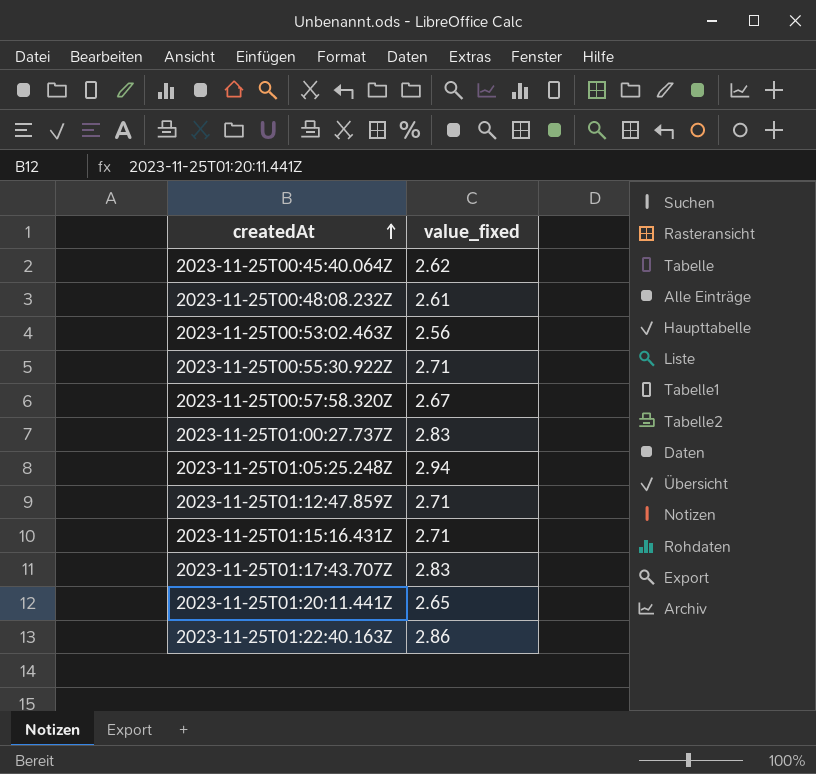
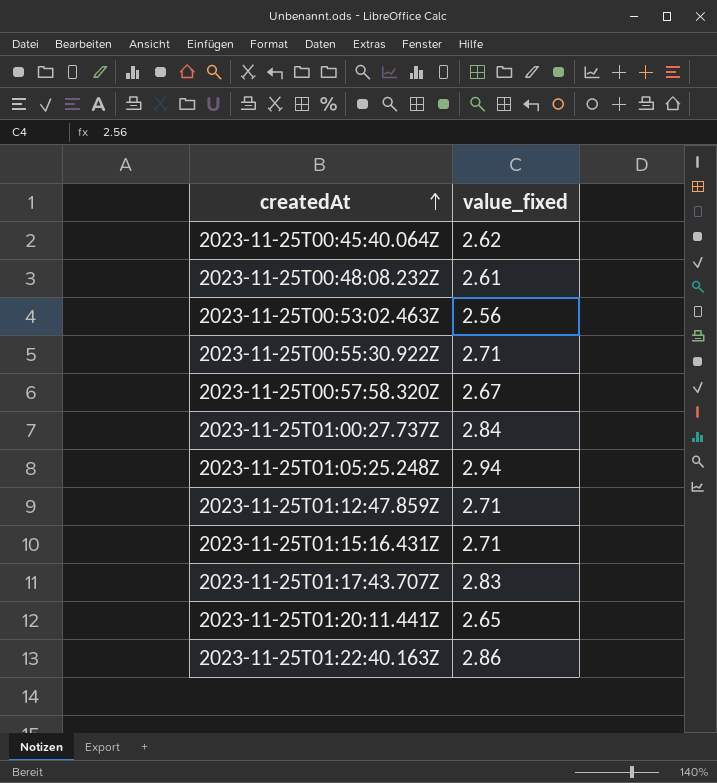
2023-11-25T01:00:27.737Z | value_fixed: 2.83 -> 2.84

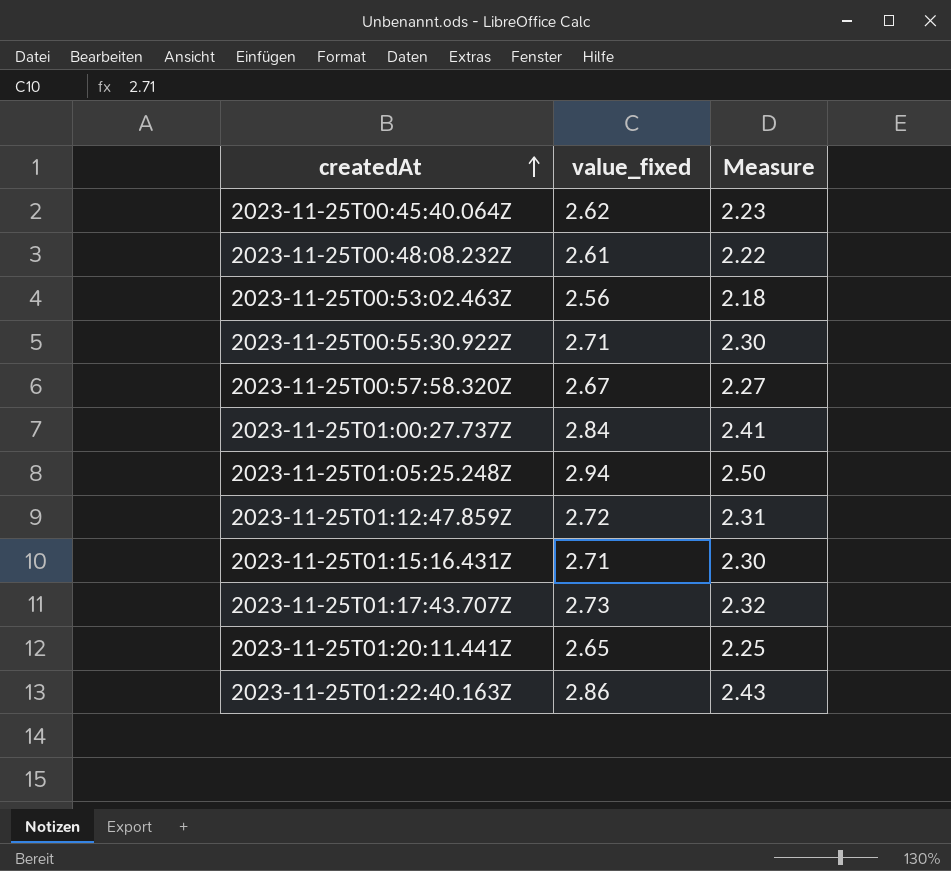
column Measure | formula: none -> [value_fixed] * 0.85
2023-11-25T01:12:47.859Z | value_fixed: 2.71 -> 2.72
2023-11-25T01:17:43.707Z | value_fixed: 2.83 -> 2.73

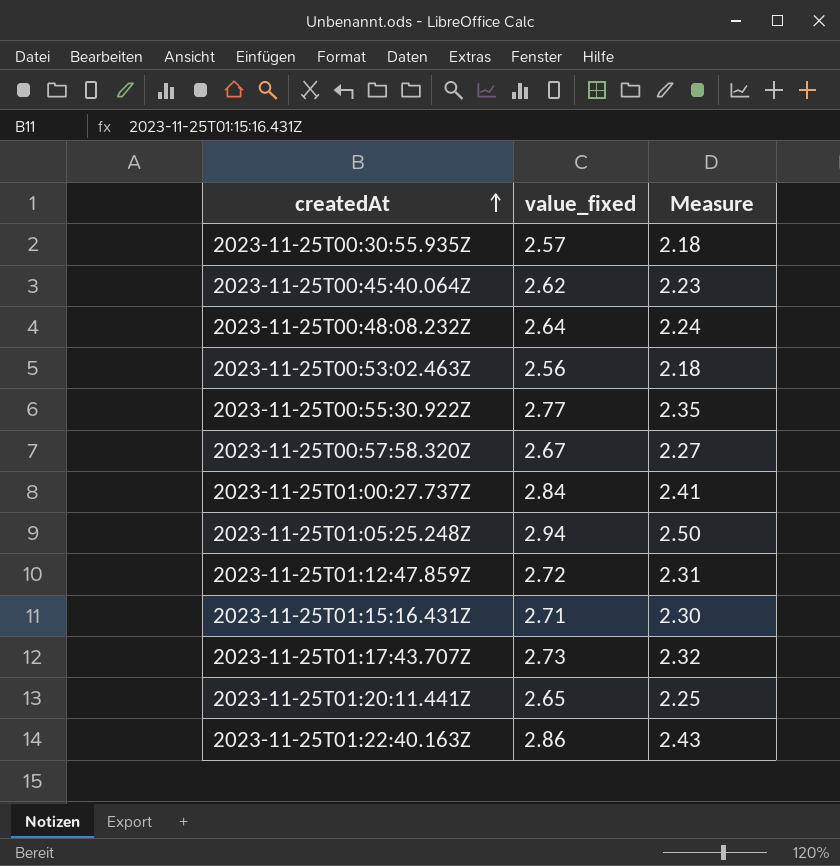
row 2023-11-25T00:30:55.935Z: none -> 2.57 | 2.18
2023-11-25T00:48:08.232Z | value_fixed: 2.61 -> 2.64
2023-11-25T00:48:08.232Z | Measure: 2.22 -> 2.24
2023-11-25T00:55:30.922Z | value_fixed: 2.71 -> 2.77
2023-11-25T00:55:30.922Z | Measure: 2.30 -> 2.35

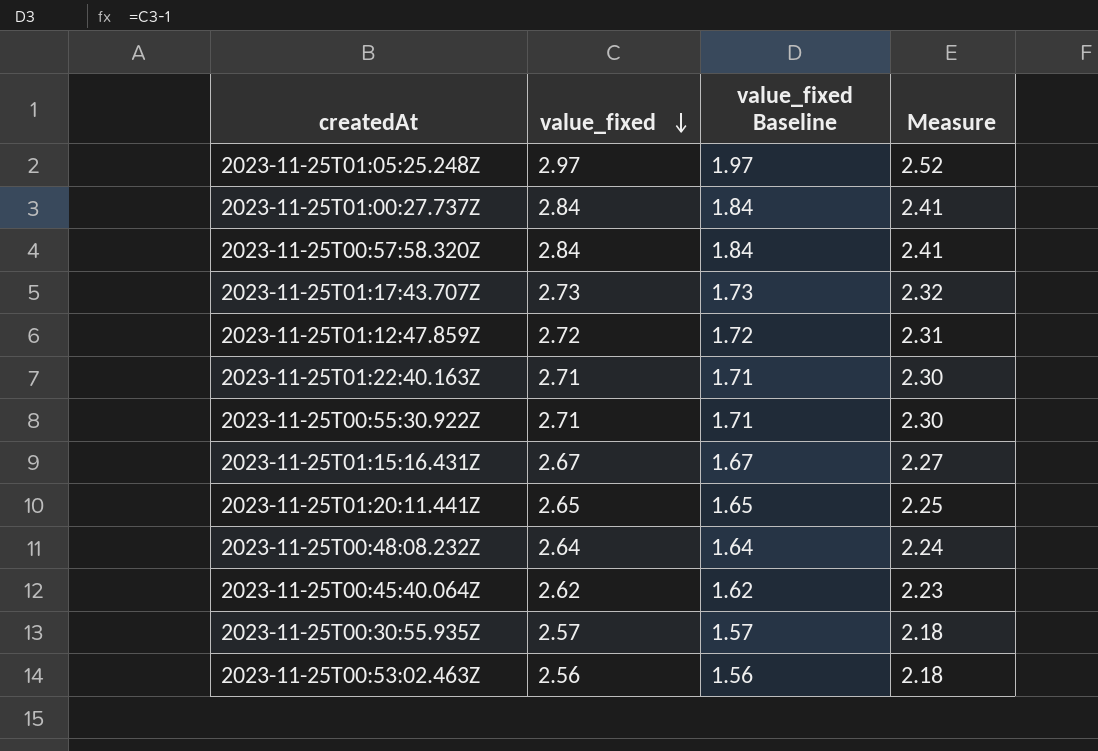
row order: createdAt ascending -> value_fixed descending
column value_fixed Baseline | formula: none -> [value_fixed] - 1
2023-11-25T01:05:25.248Z | value_fixed: 2.94 -> 2.97
2023-11-25T01:05:25.248Z | Measure: 2.50 -> 2.52
2023-11-25T00:57:58.320Z | value_fixed: 2.67 -> 2.84
2023-11-25T00:57:58.320Z | Measure: 2.27 -> 2.41
2023-11-25T01:22:40.163Z | value_fixed: 2.86 -> 2.71
2023-11-25T01:22:40.163Z | Measure: 2.43 -> 2.30
2023-11-25T00:55:30.922Z | value_fixed: 2.77 -> 2.71
2023-11-25T00:55:30.922Z | Measure: 2.35 -> 2.30
2023-11-25T01:15:16.431Z | value_fixed: 2.71 -> 2.67
2023-11-25T01:15:16.431Z | Measure: 2.30 -> 2.27

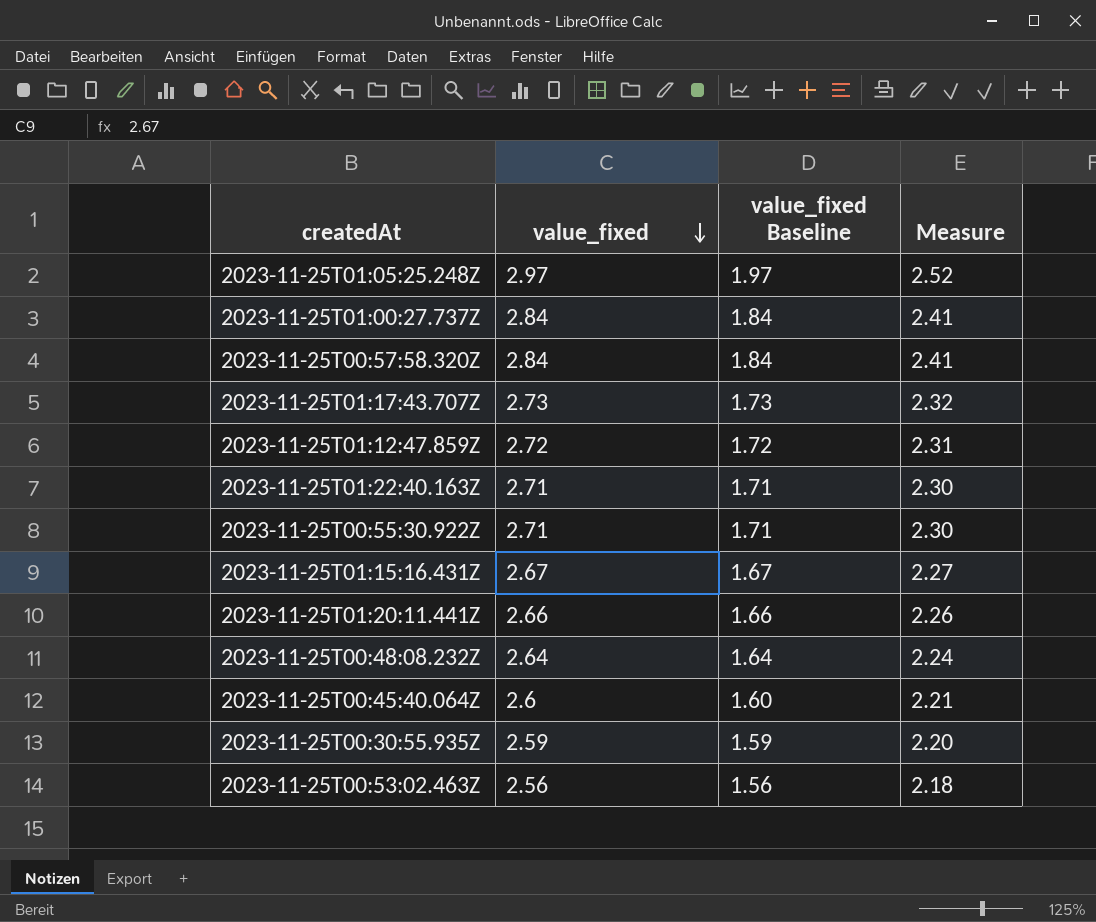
2023-11-25T01:20:11.441Z | value_fixed: 2.65 -> 2.66
2023-11-25T01:20:11.441Z | value_fixed Baseline: 1.65 -> 1.66
2023-11-25T01:20:11.441Z | Measure: 2.25 -> 2.26
2023-11-25T00:45:40.064Z | value_fixed: 2.62 -> 2.6
2023-11-25T00:45:40.064Z | value_fixed Baseline: 1.62 -> 1.60
2023-11-25T00:45:40.064Z | Measure: 2.23 -> 2.21
2023-11-25T00:30:55.935Z | value_fixed: 2.57 -> 2.59
2023-11-25T00:30:55.935Z | value_fixed Baseline: 1.57 -> 1.59
2023-11-25T00:30:55.935Z | Measure: 2.18 -> 2.20

